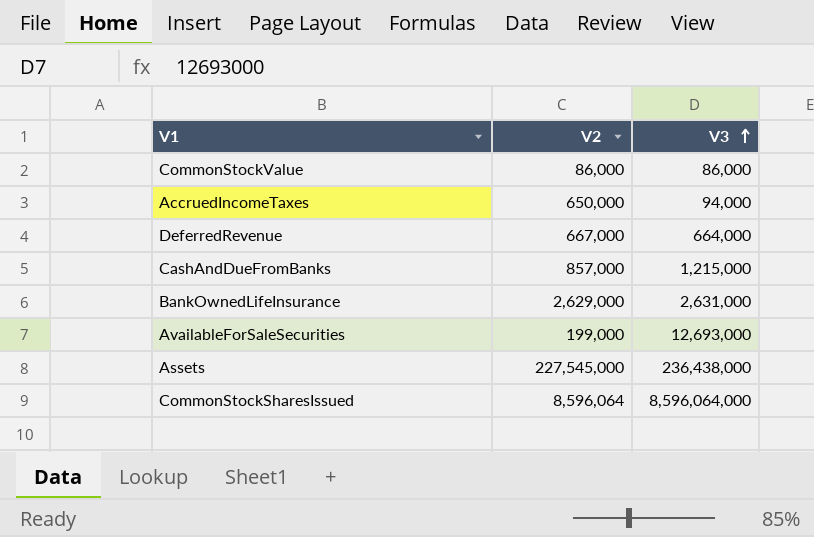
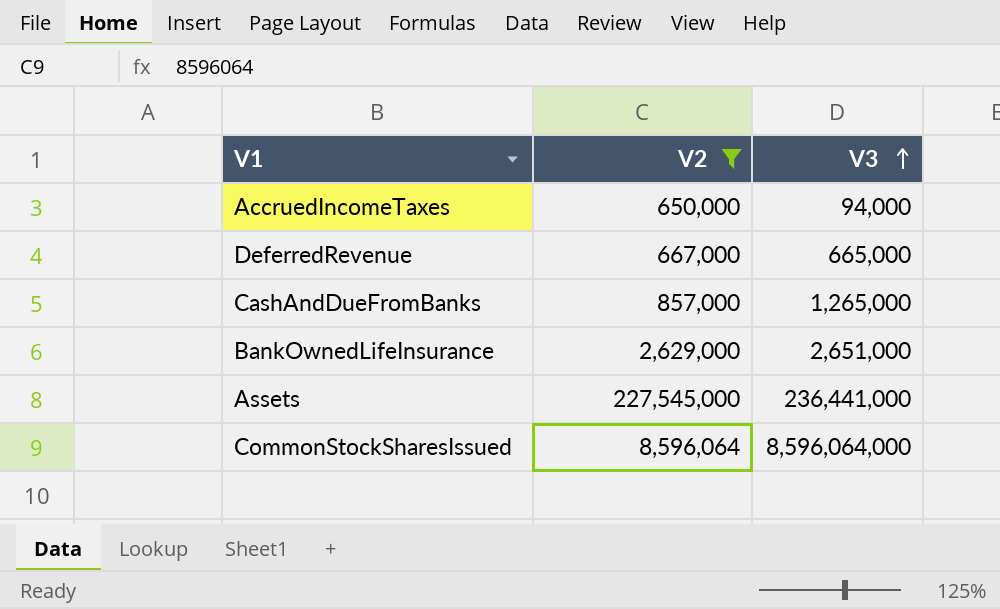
filter: none -> V2 >= 650,000
DeferredRevenue | V3: 664,000 -> 665,000
CashAndDueFromBanks | V3: 1,215,000 -> 1,265,000
BankOwnedLifeInsurance | V3: 2,631,000 -> 2,651,000
Assets | V3: 236,438,000 -> 236,441,000

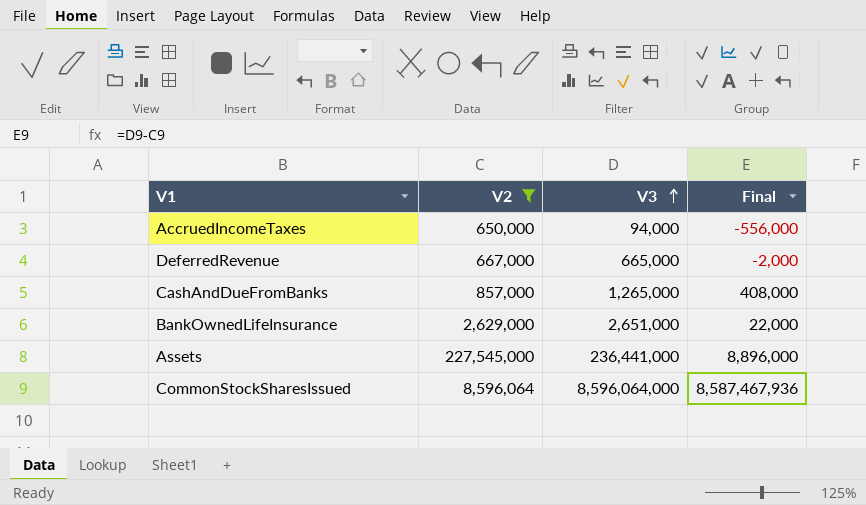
column Final | formula: none -> [V3] - [V2]

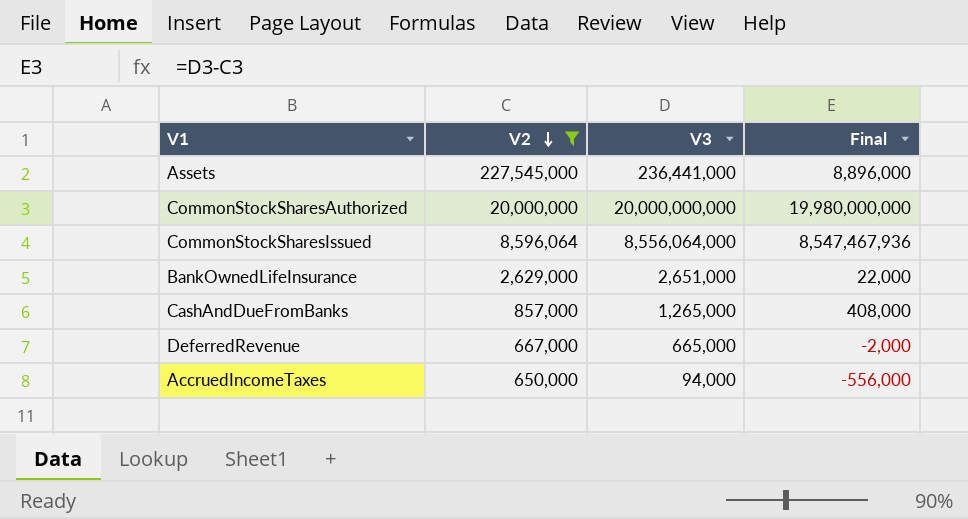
row order: V3 ascending -> V2 descending
row CommonStockSharesAuthorized: none -> 20,000,000 | 20,000,000,000 | 19,980,000,000
CommonStockSharesIssued | V3: 8,596,064,000 -> 8,556,064,000
CommonStockSharesIssued | Final: 8,587,467,936 -> 8,547,467,936

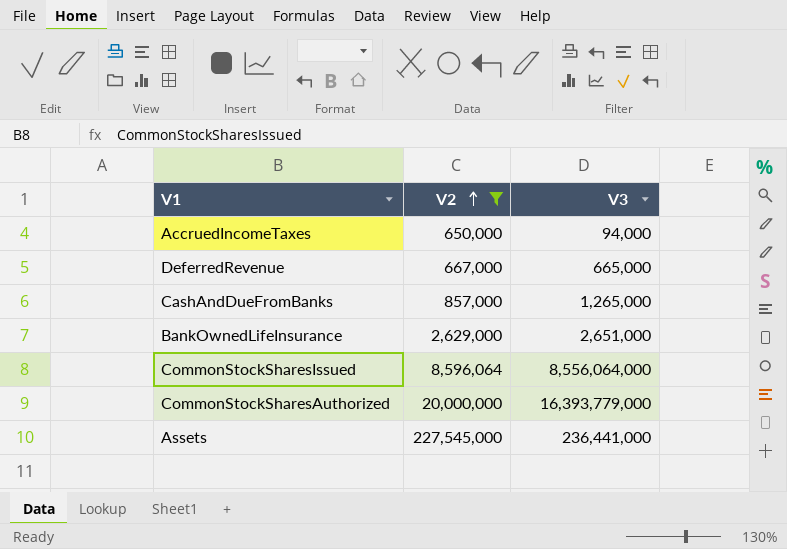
row order: V2 descending -> V2 ascending
column Final | formula: [V3] - [V2] -> none
CommonStockSharesAuthorized | V3: 20,000,000,000 -> 16,393,779,000

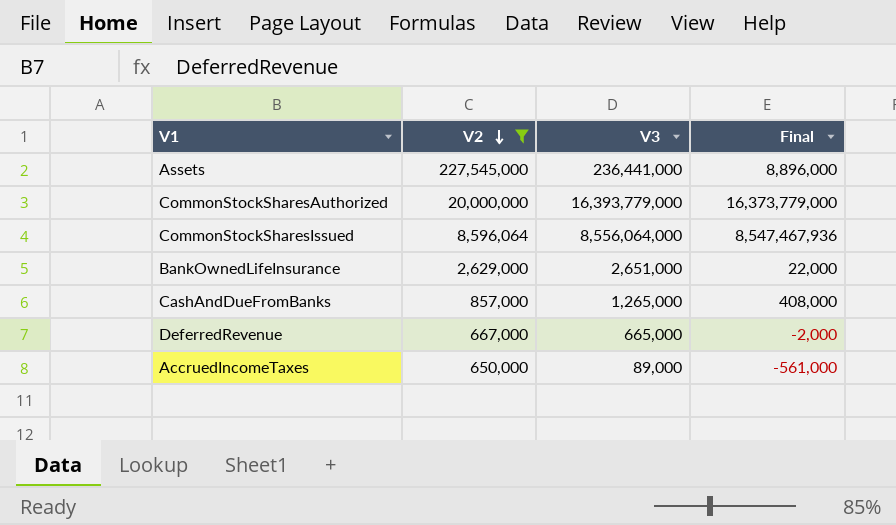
row order: V2 ascending -> V2 descending
column Final | formula: none -> [V3] - [V2]
AccruedIncomeTaxes | V3: 94,000 -> 89,000

